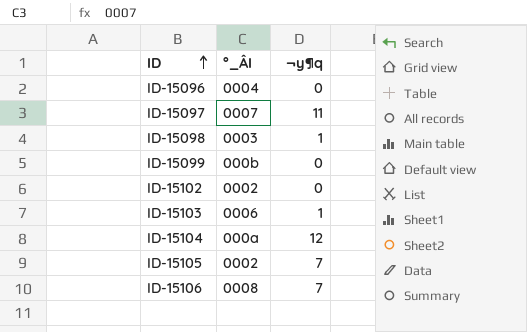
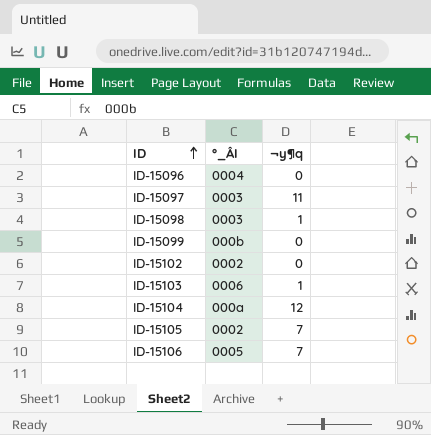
ID-15097 | °_ÂI: 0007 -> 0003
ID-15106 | °_ÂI: 0008 -> 0005

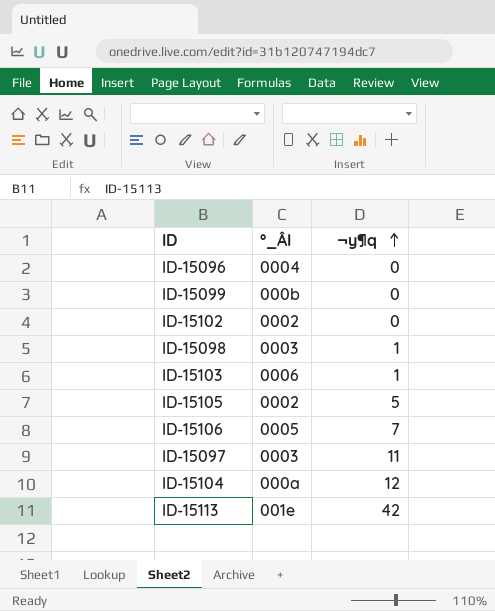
row order: ID ascending -> ¬y¶q ascending
ID-15105 | ¬y¶q: 7 -> 5
row ID-15113: none -> 001e | 42

